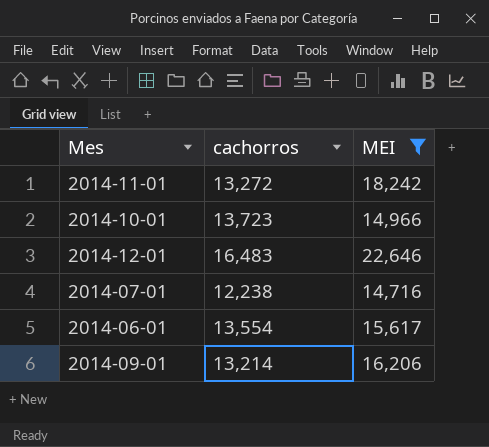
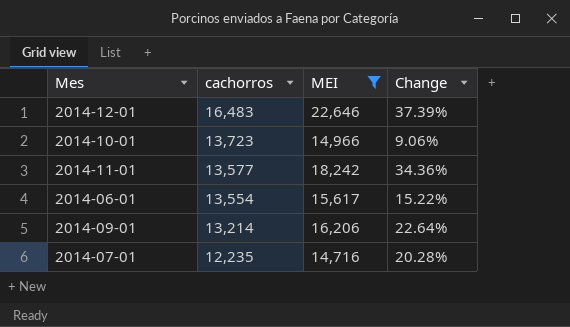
row order: none -> cachorros descending
column Change | formula: none -> ([MEI] - [cachorros]) / [cachorros]
2014-11-01 | cachorros: 13,272 -> 13,577
2014-07-01 | cachorros: 12,238 -> 12,235

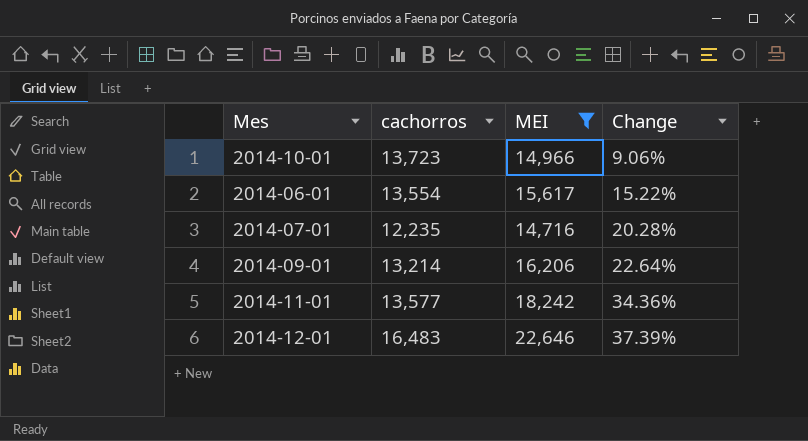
row order: cachorros descending -> Change ascending

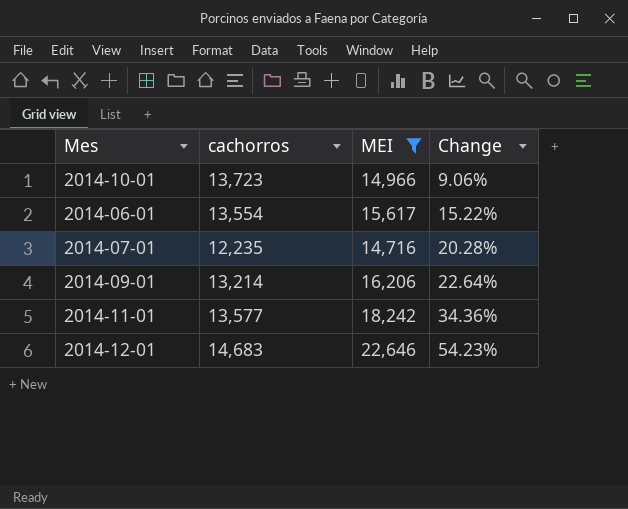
2014-12-01 | cachorros: 16,483 -> 14,683
2014-12-01 | Change: 37.39% -> 54.23%

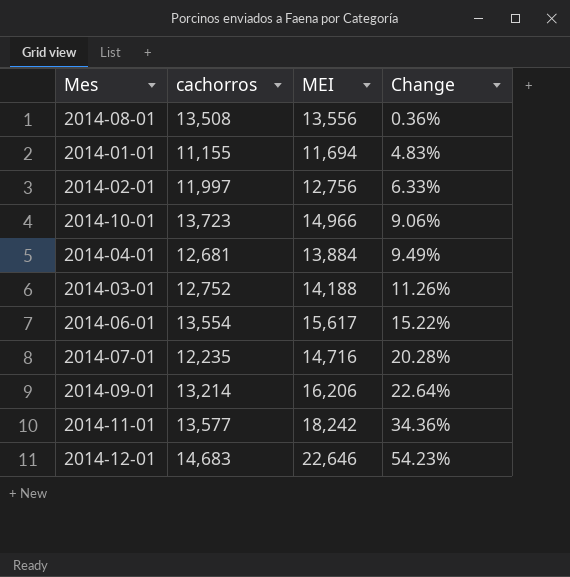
filter: MEI >= 14,716 -> none

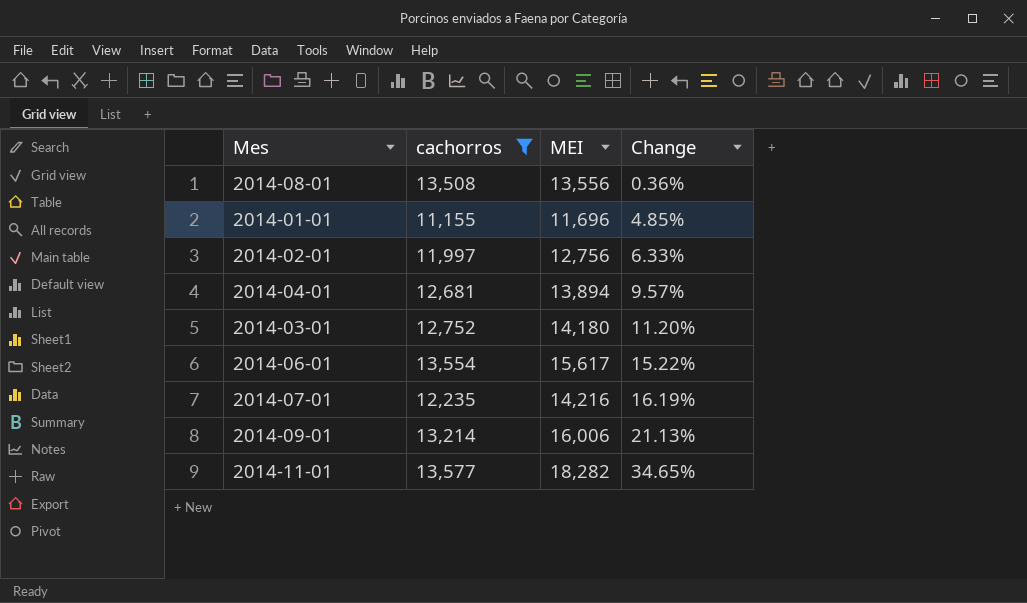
filter: none -> cachorros <= 13,577
2014-01-01 | MEI: 11,694 -> 11,696
2014-01-01 | Change: 4.83% -> 4.85%
2014-04-01 | MEI: 13,884 -> 13,894
2014-04-01 | Change: 9.49% -> 9.57%
2014-03-01 | MEI: 14,188 -> 14,180
2014-03-01 | Change: 11.26% -> 11.20%
2014-07-01 | MEI: 14,716 -> 14,216
2014-07-01 | Change: 20.28% -> 16.19%
2014-09-01 | MEI: 16,206 -> 16,006
2014-09-01 | Change: 22.64% -> 21.13%
2014-11-01 | MEI: 18,242 -> 18,282
2014-11-01 | Change: 34.36% -> 34.65%

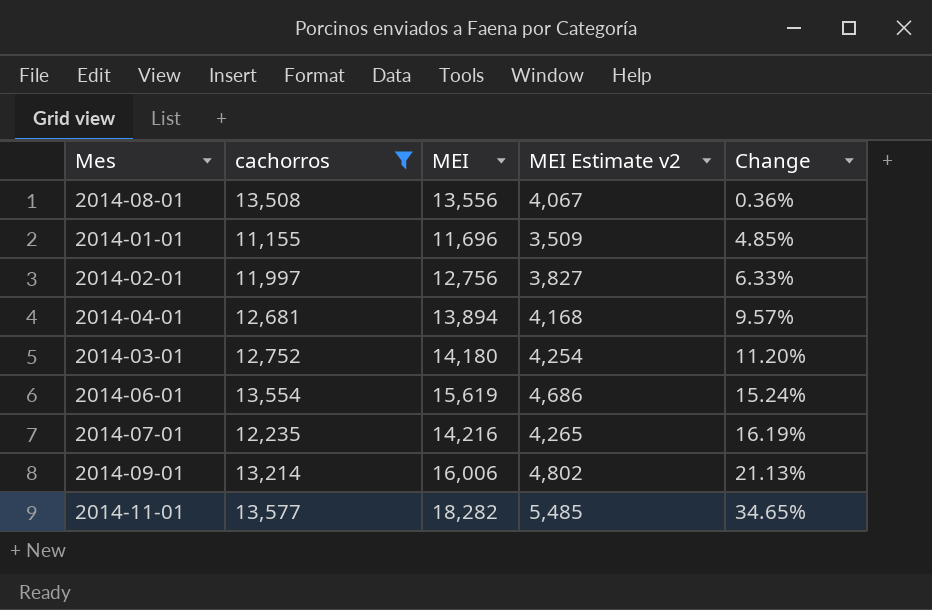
column MEI Estimate v2 | formula: none -> [MEI] * 0.3
2014-06-01 | MEI: 15,617 -> 15,619
2014-06-01 | Change: 15.22% -> 15.24%

